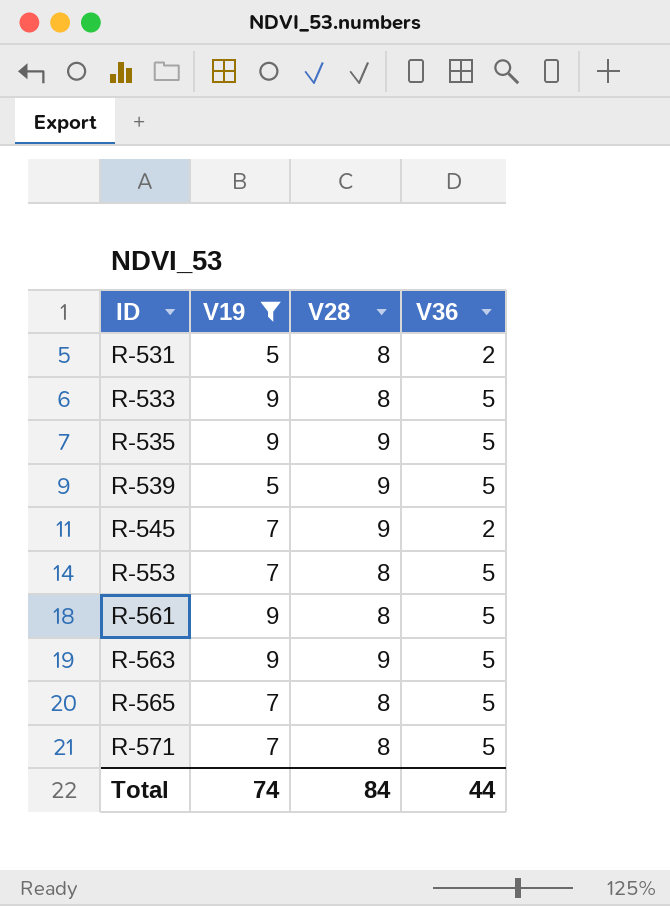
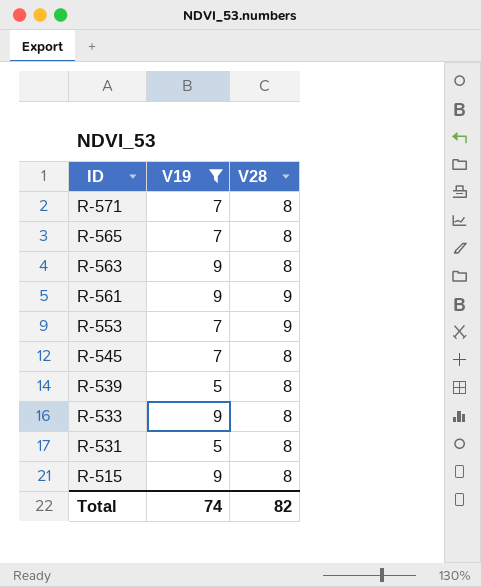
row order: ID ascending -> ID descending
column V36 | position: 4 -> none
row R-535: 9 | 9 | 5 -> none
R-563 | V28: 9 -> 8
R-561 | V28: 8 -> 9
R-553 | V28: 8 -> 9
R-545 | V28: 9 -> 8
R-539 | V28: 9 -> 8
row R-515: none -> 9 | 8
Total | V28: 84 -> 82

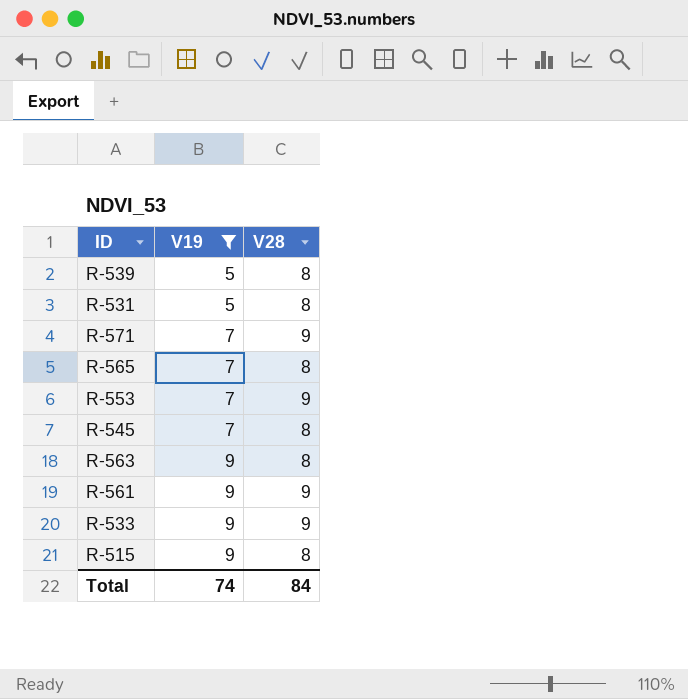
row order: ID descending -> V19 ascending
R-571 | V28: 8 -> 9
R-533 | V28: 8 -> 9
Total | V28: 82 -> 84

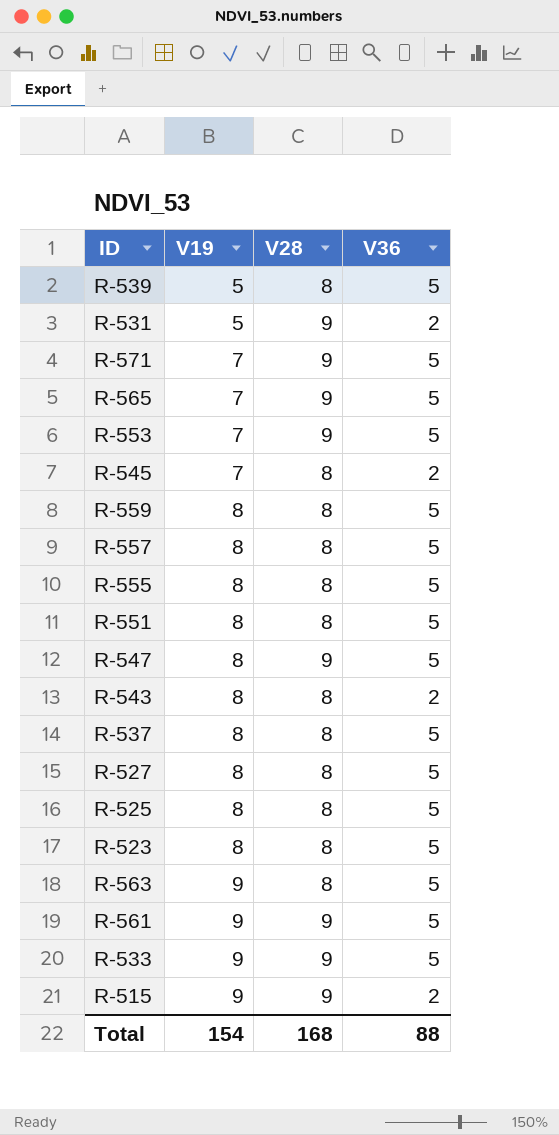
filter: V19 != 8 -> none
column V36 | position: none -> 4
R-531 | V28: 8 -> 9
R-565 | V28: 8 -> 9
R-515 | V28: 8 -> 9
Total | V19: 74 -> 154
Total | V28: 84 -> 168

